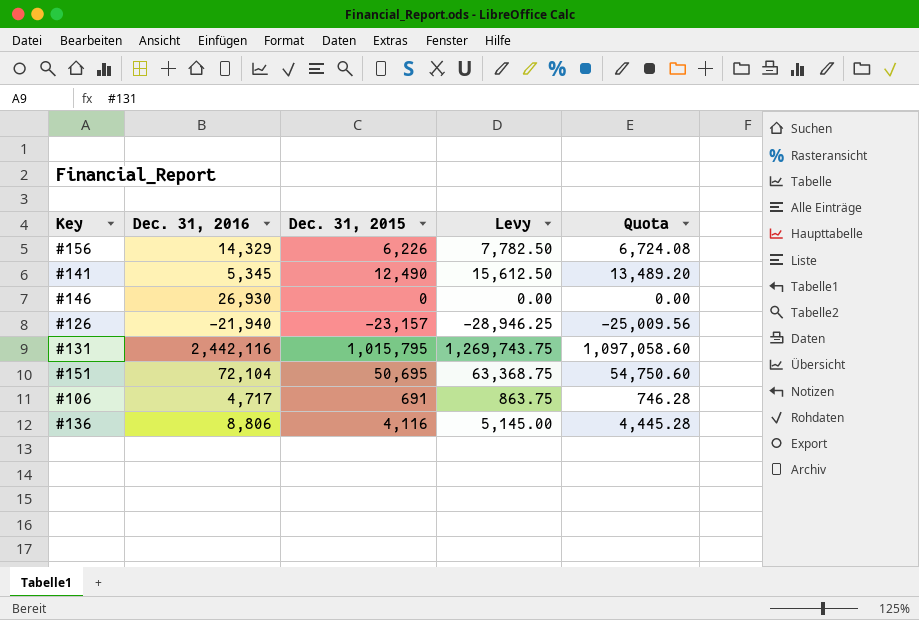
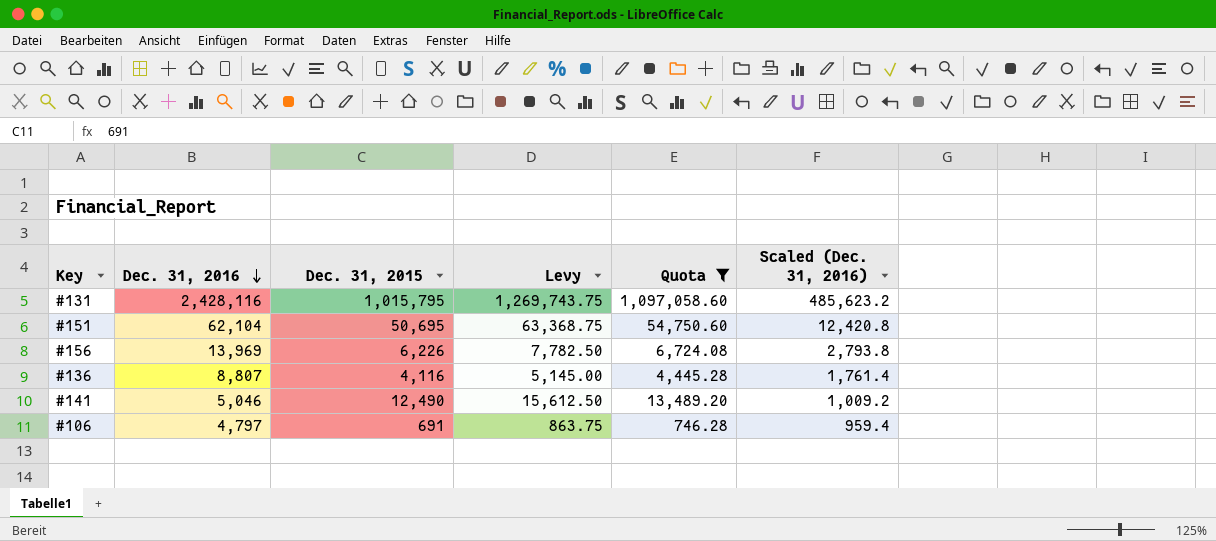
filter: none -> Quota >= 746.28
row order: none -> Dec. 31, 2016 descending
column Scaled (Dec. 31, 2016) | formula: none -> [Dec. 31, 2016] * 0.2
#131 | Dec. 31, 2016: 2,442,116 -> 2,428,116
#151 | Dec. 31, 2016: 72,104 -> 62,104
#156 | Dec. 31, 2016: 14,329 -> 13,969
#136 | Dec. 31, 2016: 8,806 -> 8,807
#141 | Dec. 31, 2016: 5,345 -> 5,046
#106 | Dec. 31, 2016: 4,717 -> 4,797

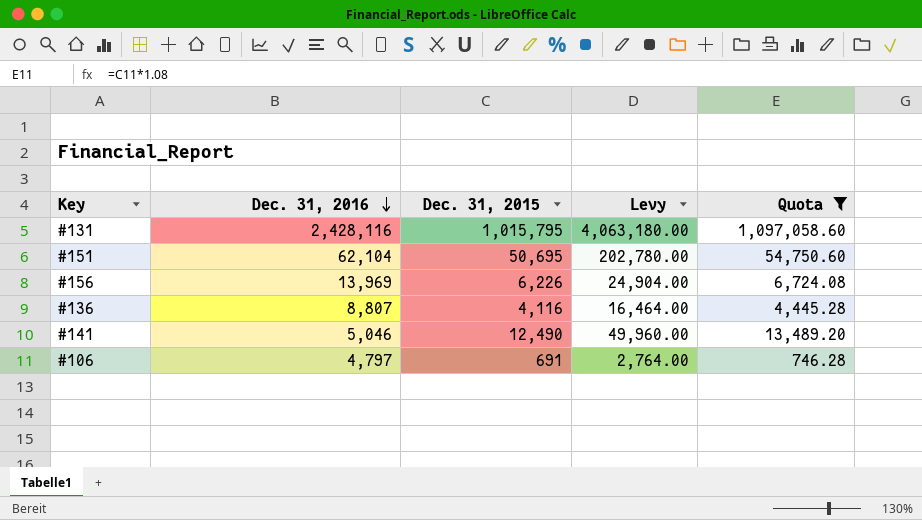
column Scaled (Dec. 31, 2016) | formula: [Dec. 31, 2016] * 0.2 -> none
column Levy | formula: [Dec. 31, 2015] * 1.25 -> [Dec. 31, 2015] * 4

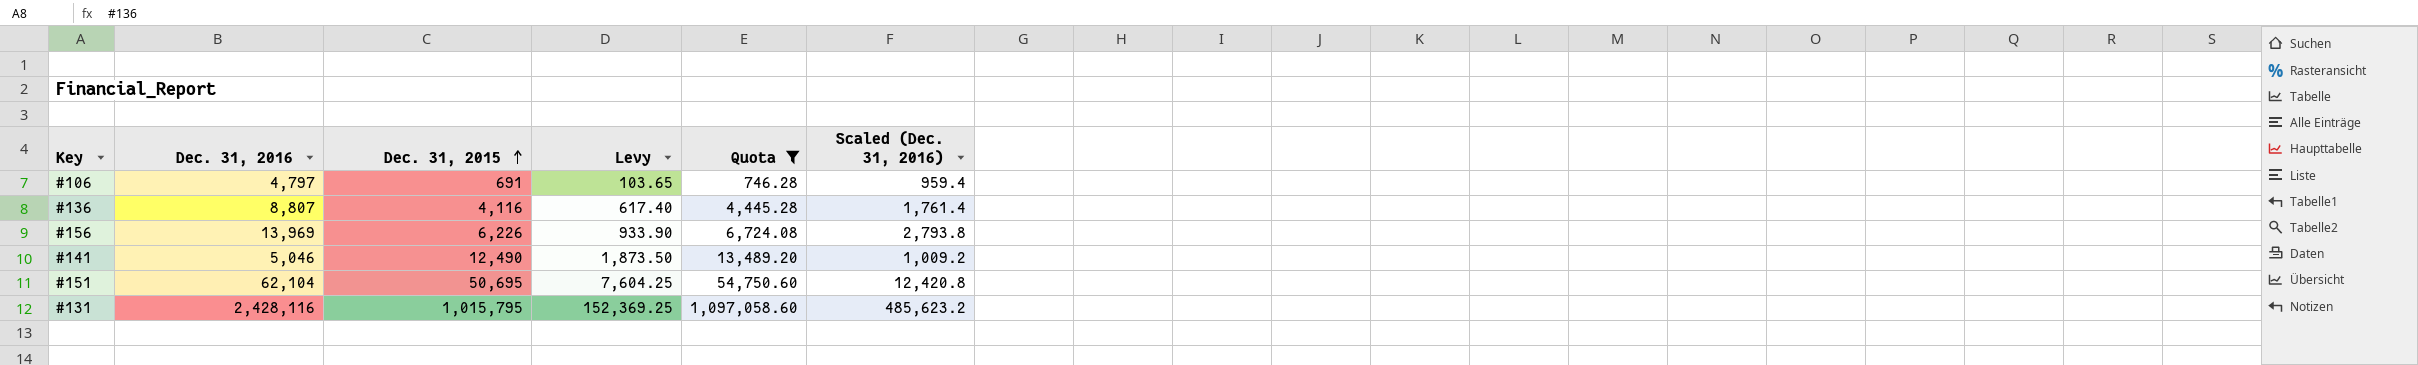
row order: Dec. 31, 2016 descending -> Dec. 31, 2015 ascending
column Levy | formula: [Dec. 31, 2015] * 4 -> [Dec. 31, 2015] * 0.15
column Scaled (Dec. 31, 2016) | formula: none -> [Dec. 31, 2016] * 0.2

